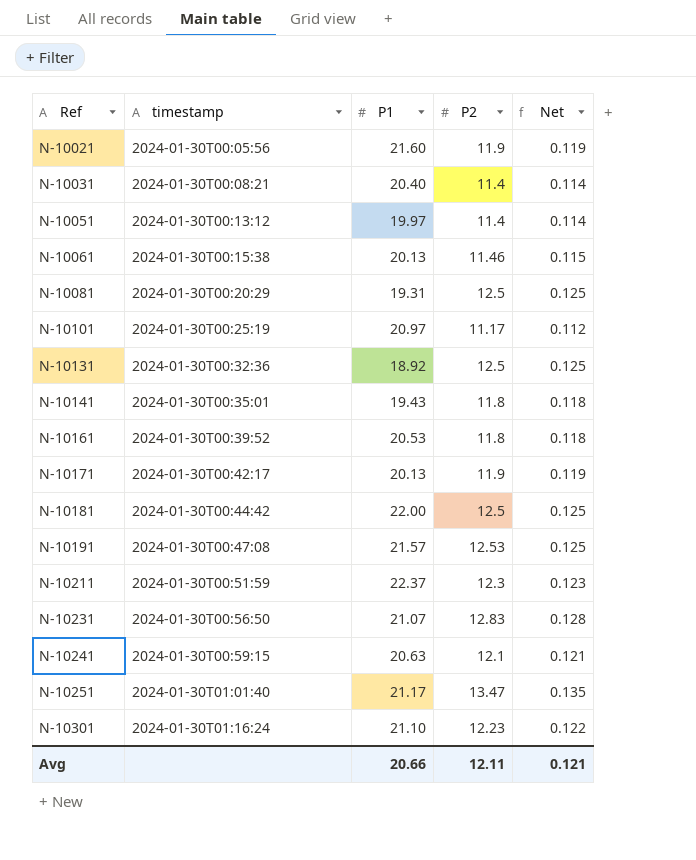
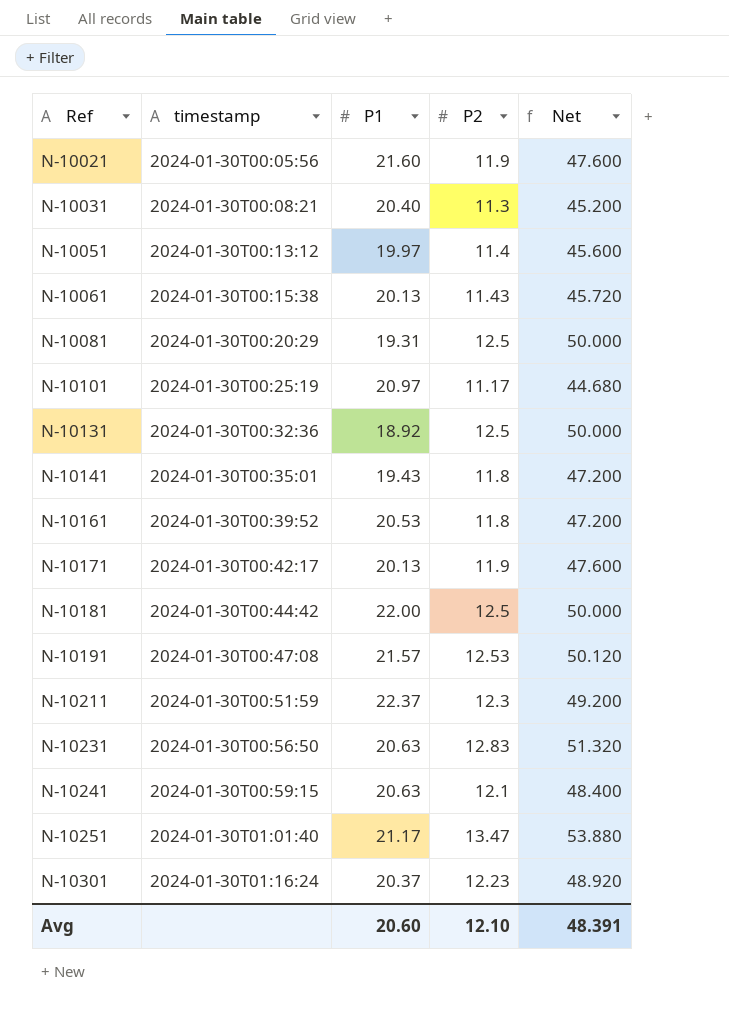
column Net | formula: [P2] * 0.01 -> [P2] * 4
N-10031 | P2: 11.4 -> 11.3
N-10061 | P2: 11.46 -> 11.43
N-10231 | P1: 21.07 -> 20.63
N-10301 | P1: 21.10 -> 20.37
Avg | P1: 20.66 -> 20.60
Avg | P2: 12.11 -> 12.10
Avg | Net: 0.121 -> 48.391

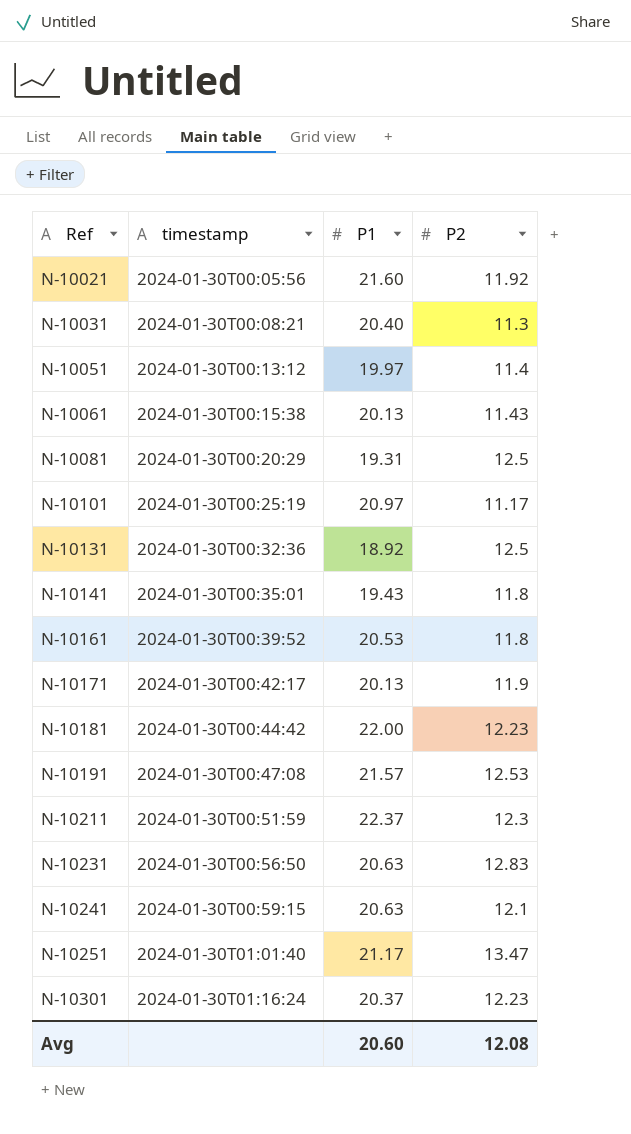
column Net | formula: [P2] * 4 -> none
N-10021 | P2: 11.9 -> 11.92
N-10181 | P2: 12.5 -> 12.23
Avg | P2: 12.10 -> 12.08

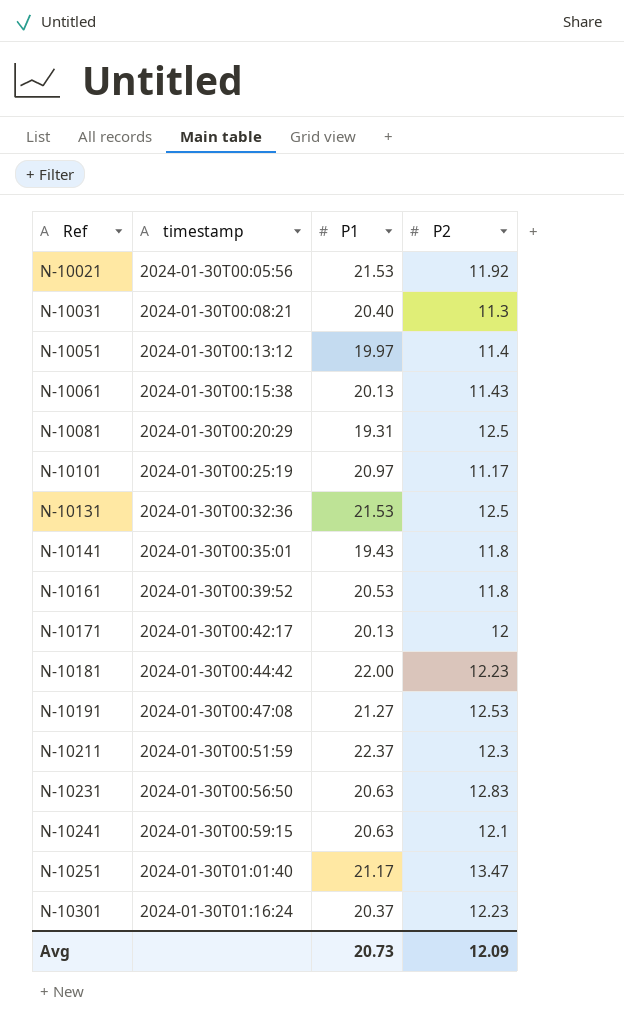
N-10021 | P1: 21.60 -> 21.53
N-10131 | P1: 18.92 -> 21.53
N-10171 | P2: 11.9 -> 12
N-10191 | P1: 21.57 -> 21.27
Avg | P1: 20.60 -> 20.73
Avg | P2: 12.08 -> 12.09

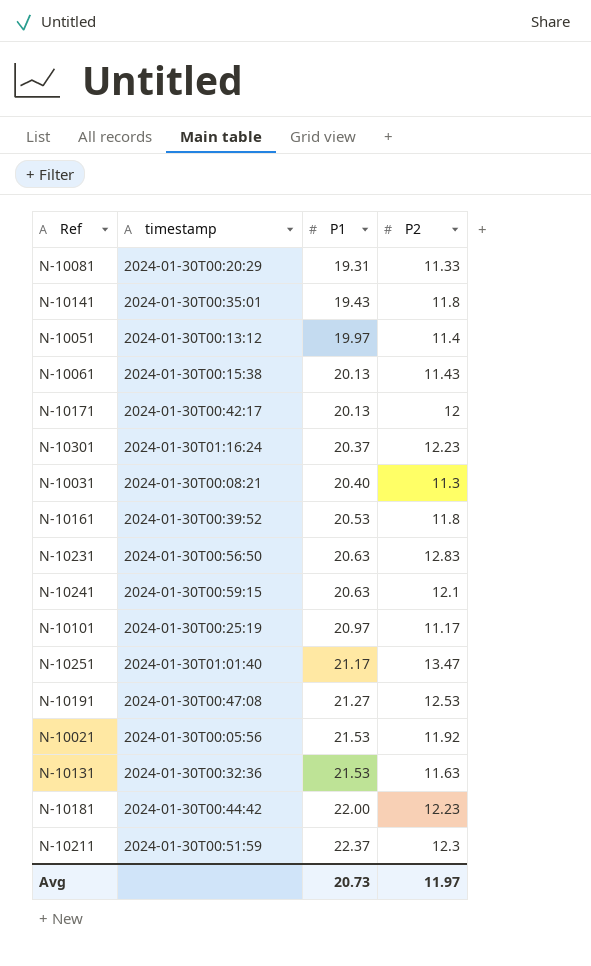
row order: Ref ascending -> P1 ascending
N-10081 | P2: 12.5 -> 11.33
N-10131 | P2: 12.5 -> 11.63
Avg | P2: 12.09 -> 11.97

